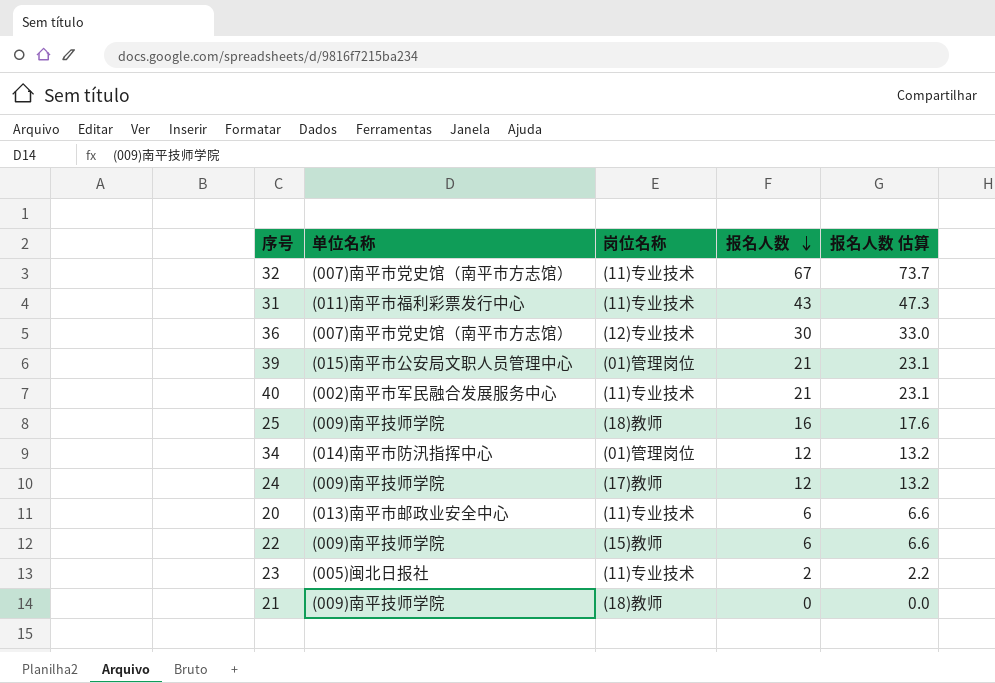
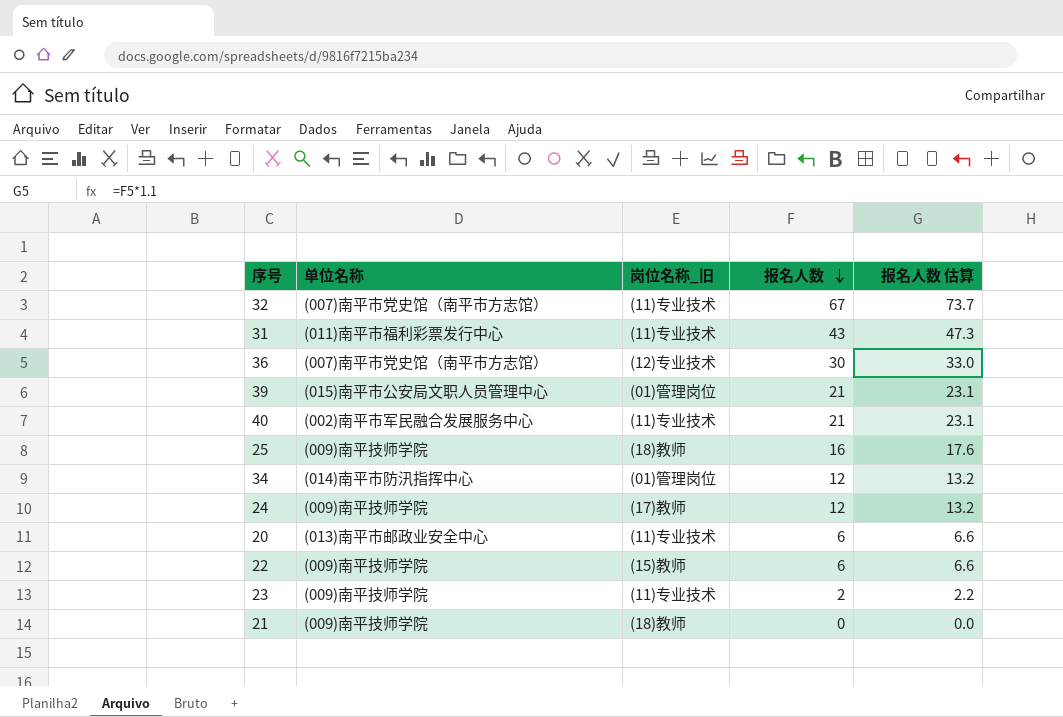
column name: 岗位名称 -> 岗位名称_旧
23 | 单位名称: (005)闽北日报社 -> (009)南平技师学院

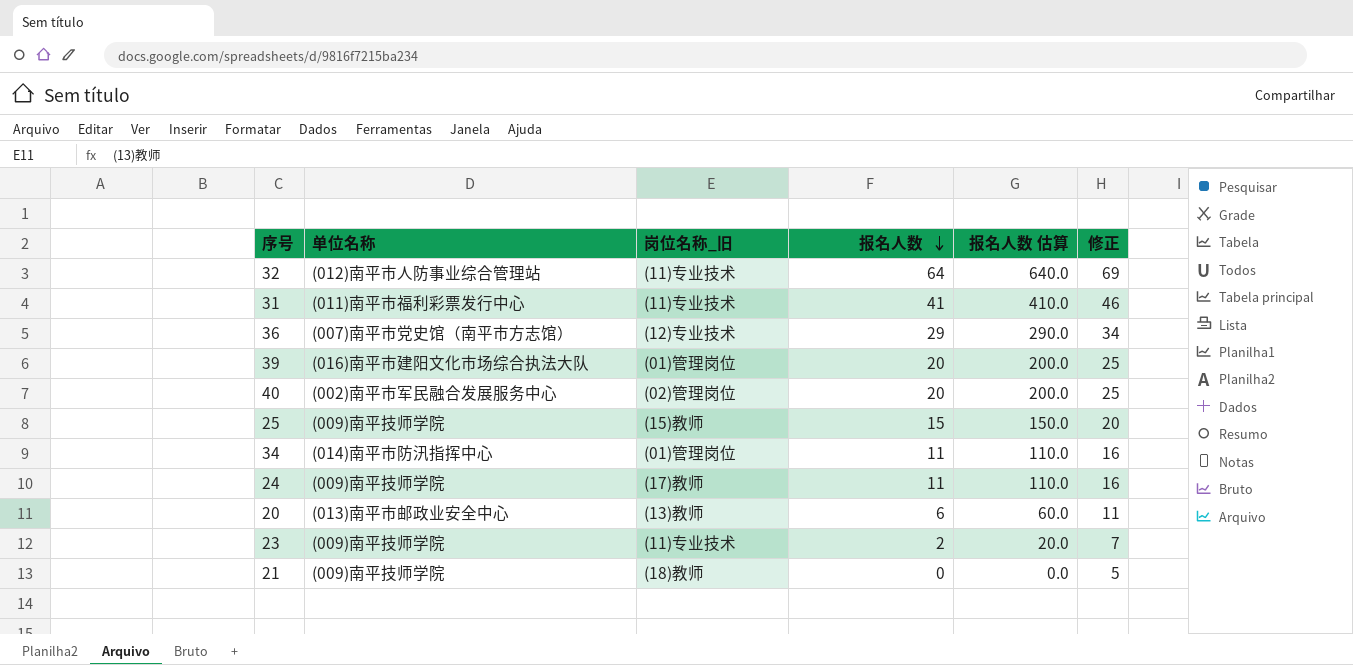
column 报名人数 估算 | formula: [报名人数] * 1.1 -> [报名人数] * 10
column 修正 | formula: none -> [报名人数] + 5
row 22: (009)南平技师学院 | (15)教师 | 6 | 6.6 -> none
32 | 单位名称: (007)南平市党史馆（南平市方志馆） -> (012)南平市人防事业综合管理站
32 | 报名人数: 67 -> 64
31 | 报名人数: 43 -> 41
36 | 报名人数: 30 -> 29
39 | 单位名称: (015)南平市公安局文职人员管理中心 -> (016)南平市建阳文化市场综合执法大队
39 | 报名人数: 21 -> 20
40 | 岗位名称_旧: (11)专业技术 -> (02)管理岗位
40 | 报名人数: 21 -> 20
25 | 岗位名称_旧: (18)教师 -> (15)教师
25 | 报名人数: 16 -> 15
34 | 报名人数: 12 -> 11
24 | 报名人数: 12 -> 11
20 | 岗位名称_旧: (11)专业技术 -> (13)教师

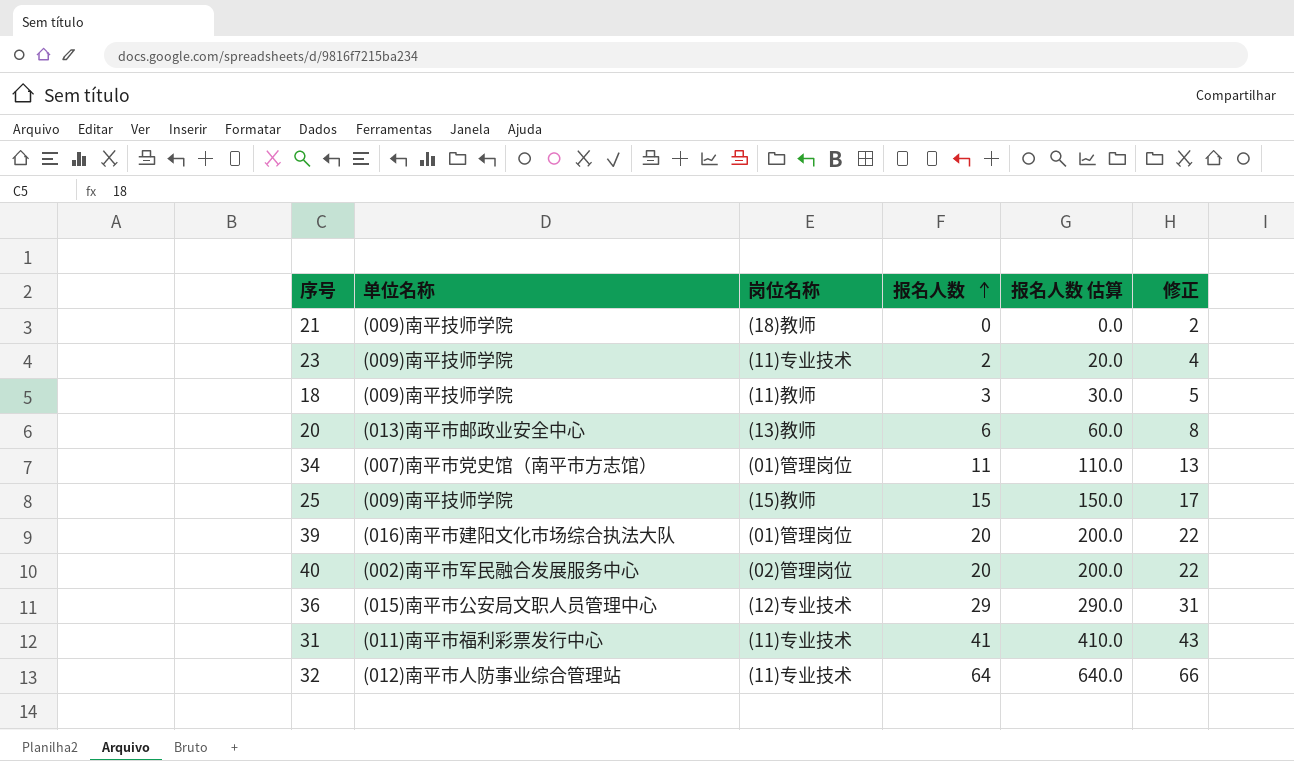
row order: 报名人数 descending -> 报名人数 ascending
column name: 岗位名称_旧 -> 岗位名称
column 修正 | formula: [报名人数] + 5 -> [报名人数] + 2
row 24: (009)南平技师学院 | (17)教师 | 11 | 110.0 | 16 -> none
row 18: none -> (009)南平技师学院 | (11)教师 | 3 | 30.0 | 5
34 | 单位名称: (014)南平市防汛指挥中心 -> (007)南平市党史馆（南平市方志馆）
36 | 单位名称: (007)南平市党史馆（南平市方志馆） -> (015)南平市公安局文职人员管理中心

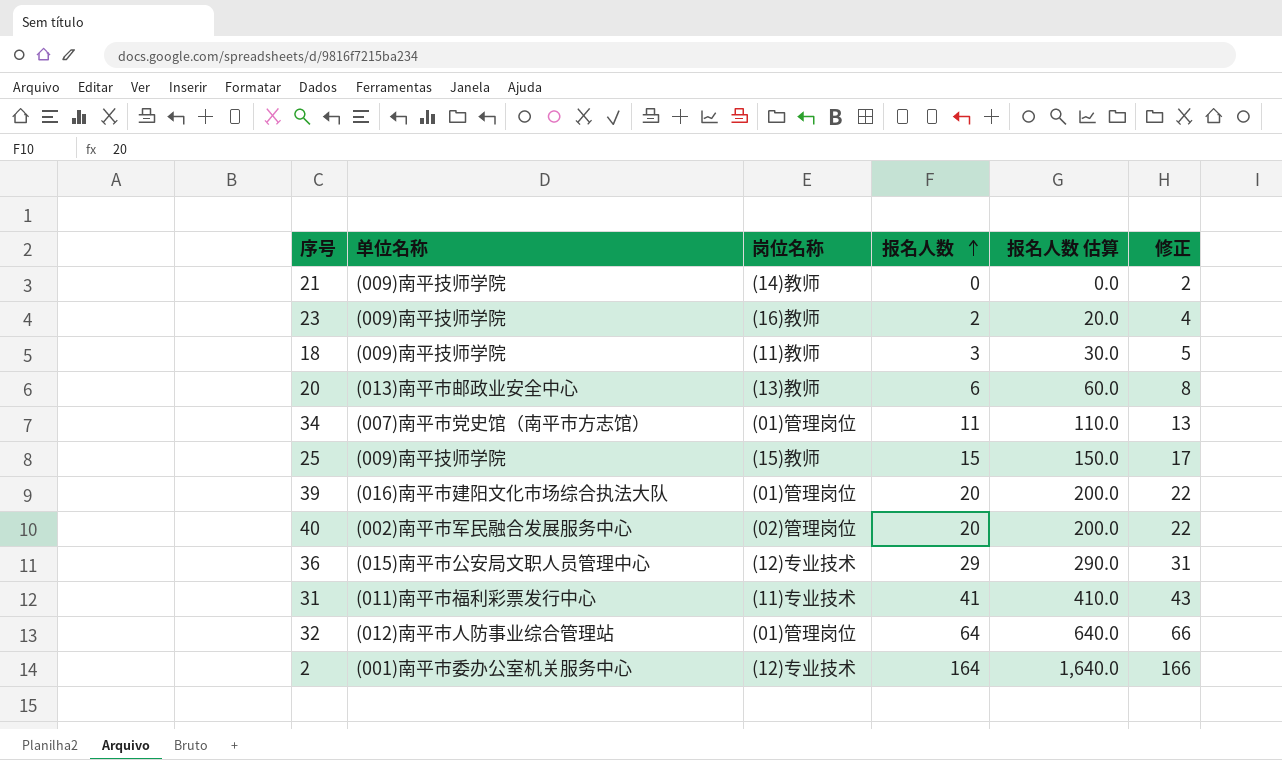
21 | 岗位名称: (18)教师 -> (14)教师
23 | 岗位名称: (11)专业技术 -> (16)教师
32 | 岗位名称: (11)专业技术 -> (01)管理岗位
row 2: none -> (001)南平市委办公室机关服务中心 | (12)专业技术 | 164 | 1,640.0 | 166

